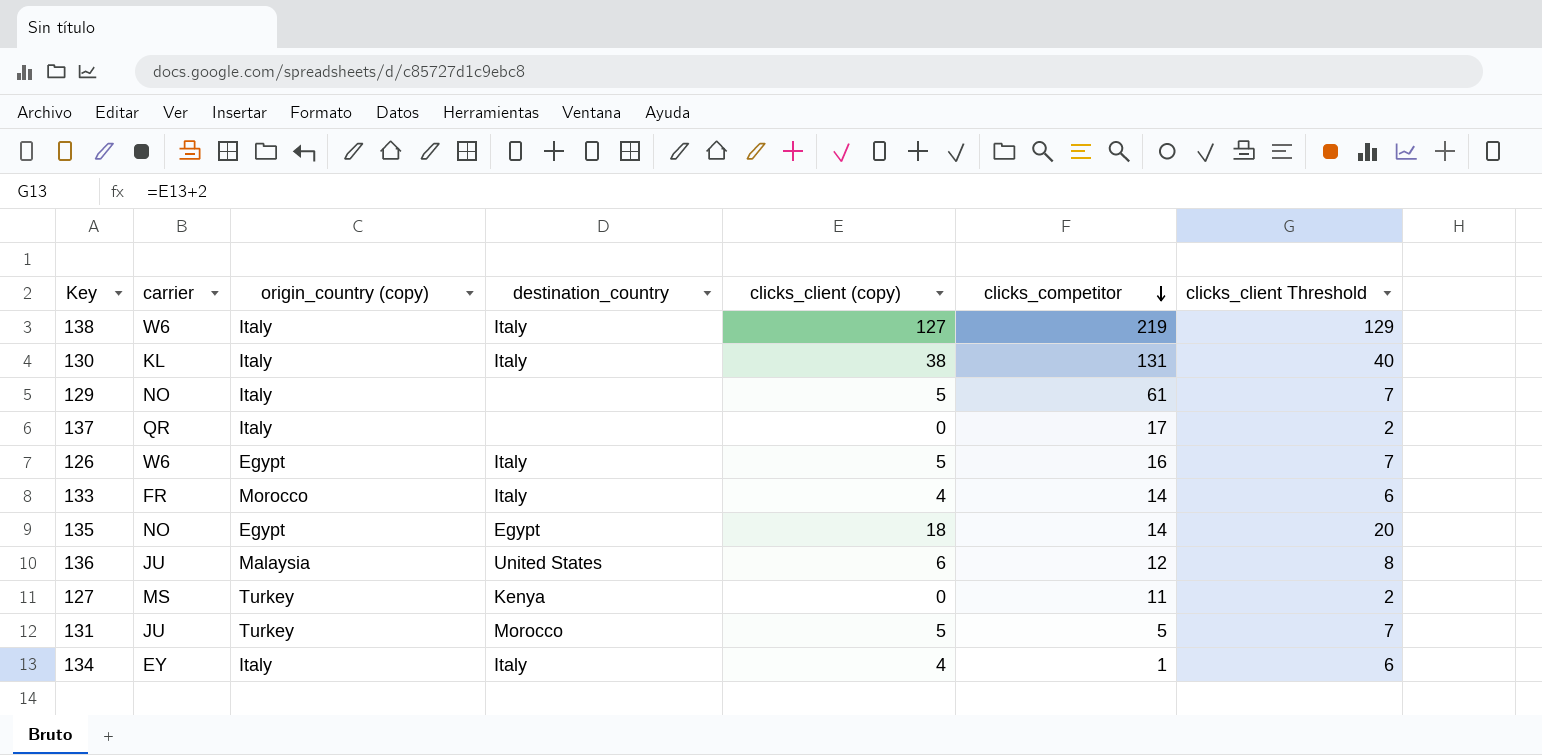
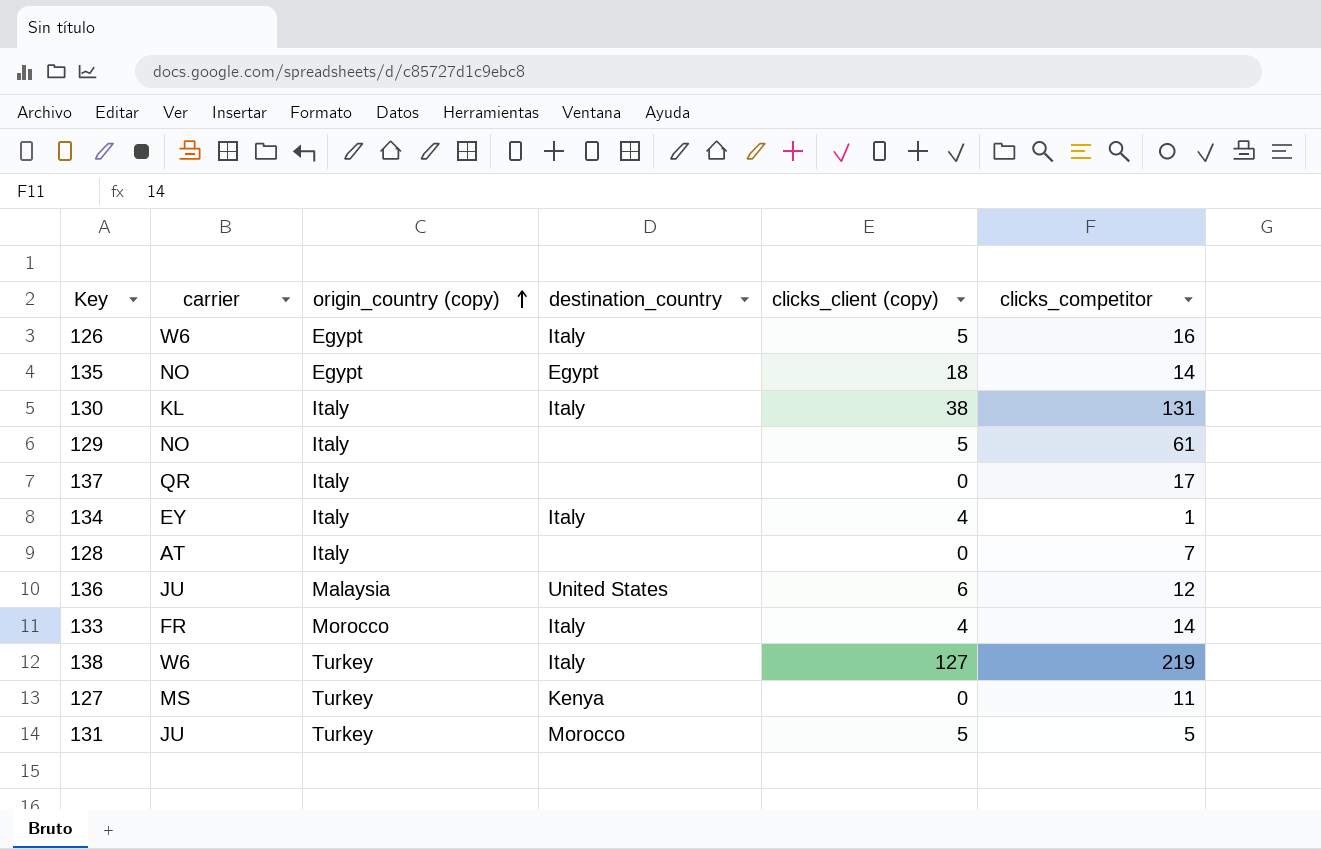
row order: clicks_competitor descending -> origin_country (copy) ascending
column clicks_client Threshold | formula: [clicks_client (copy)] + 2 -> none
row 128: none -> AT | Italy | none | 0 | 7
138 | origin_country (copy): Italy -> Turkey

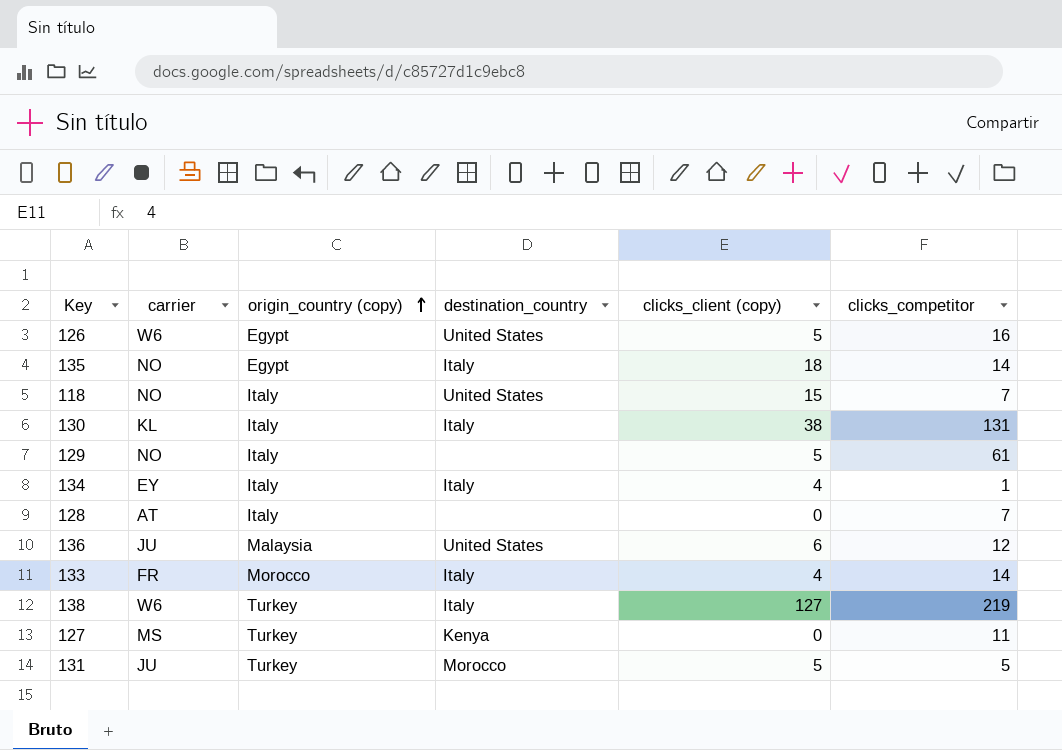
row 137: QR | Italy | none | 0 | 17 -> none
126 | destination_country: Italy -> United States
135 | destination_country: Egypt -> Italy
row 118: none -> NO | Italy | United States | 15 | 7

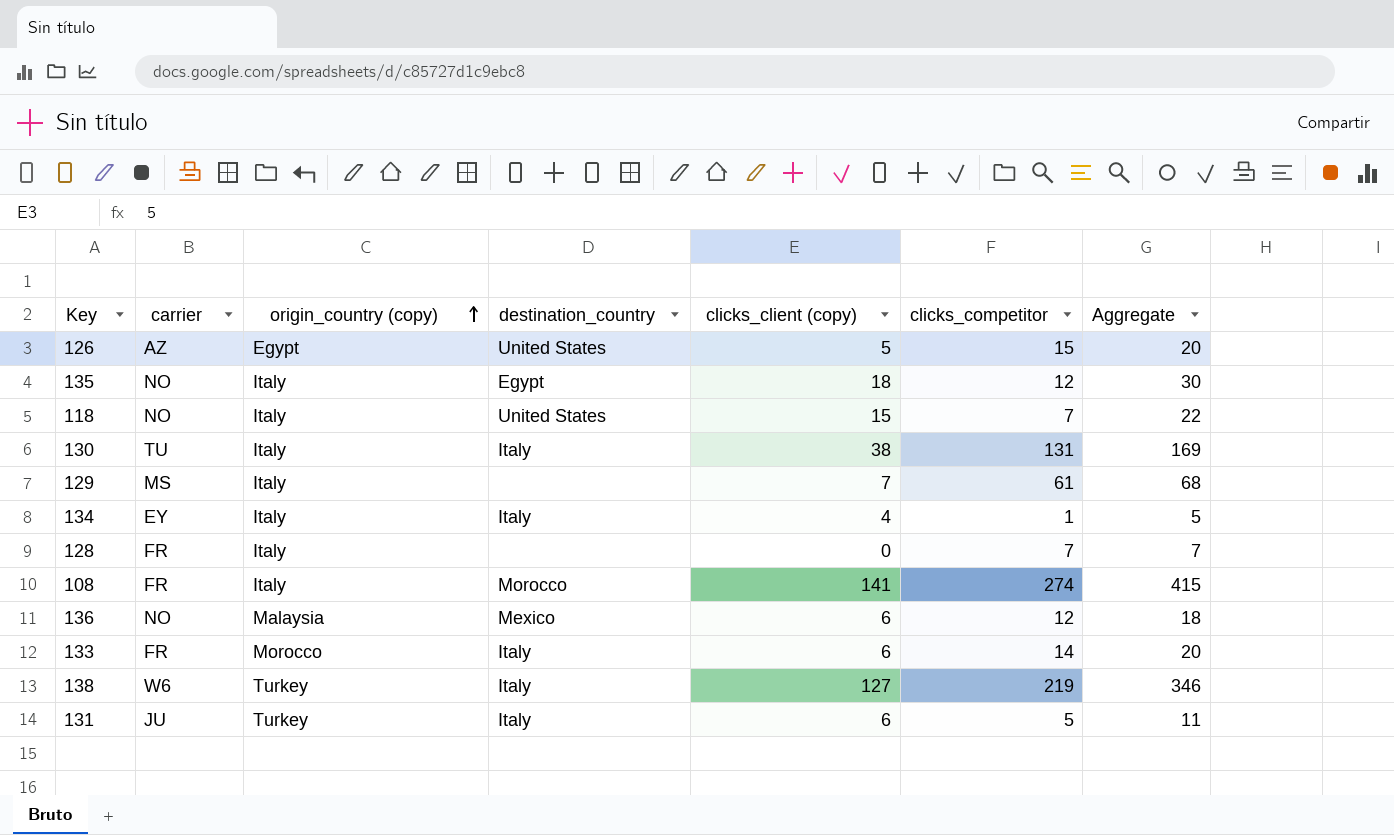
column Aggregate | formula: none -> [clicks_client (copy)] + [clicks_competitor]
row 127: MS | Turkey | Kenya | 0 | 11 -> none
126 | carrier: W6 -> AZ
126 | clicks_competitor: 16 -> 15
135 | origin_country (copy): Egypt -> Italy
135 | destination_country: Italy -> Egypt
135 | clicks_competitor: 14 -> 12
130 | carrier: KL -> TU
129 | carrier: NO -> MS
129 | clicks_client (copy): 5 -> 7
128 | carrier: AT -> FR
row 108: none -> FR | Italy | Morocco | 141 | 274 | 415
136 | carrier: JU -> NO
136 | destination_country: United States -> Mexico
133 | clicks_client (copy): 4 -> 6
131 | destination_country: Morocco -> Italy
131 | clicks_client (copy): 5 -> 6

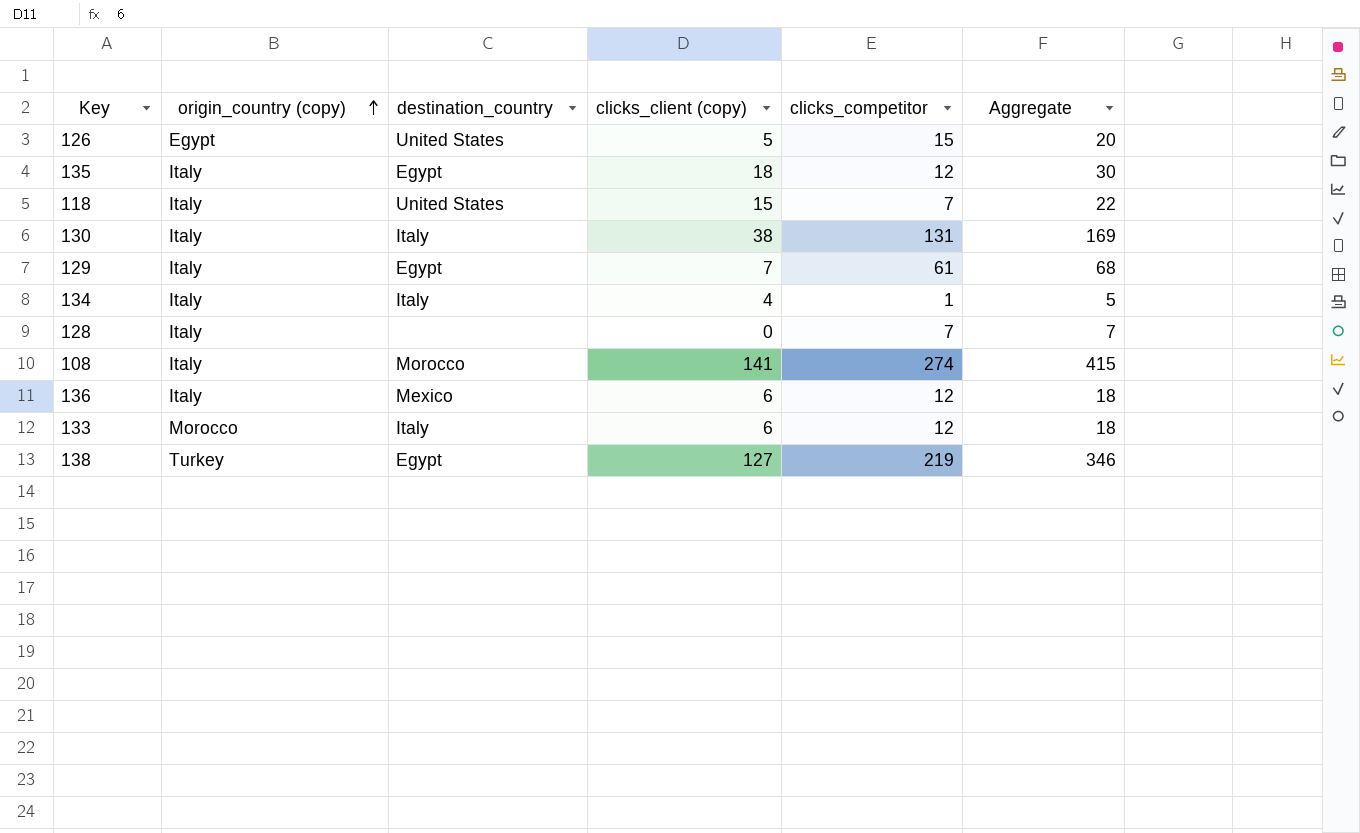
column carrier | position: 2 -> none
row 131: JU | Turkey | Italy | 6 | 5 | 11 -> none
129 | destination_country: none -> Egypt
136 | origin_country (copy): Malaysia -> Italy
133 | clicks_competitor: 14 -> 12
133 | Aggregate: 20 -> 18
138 | destination_country: Italy -> Egypt

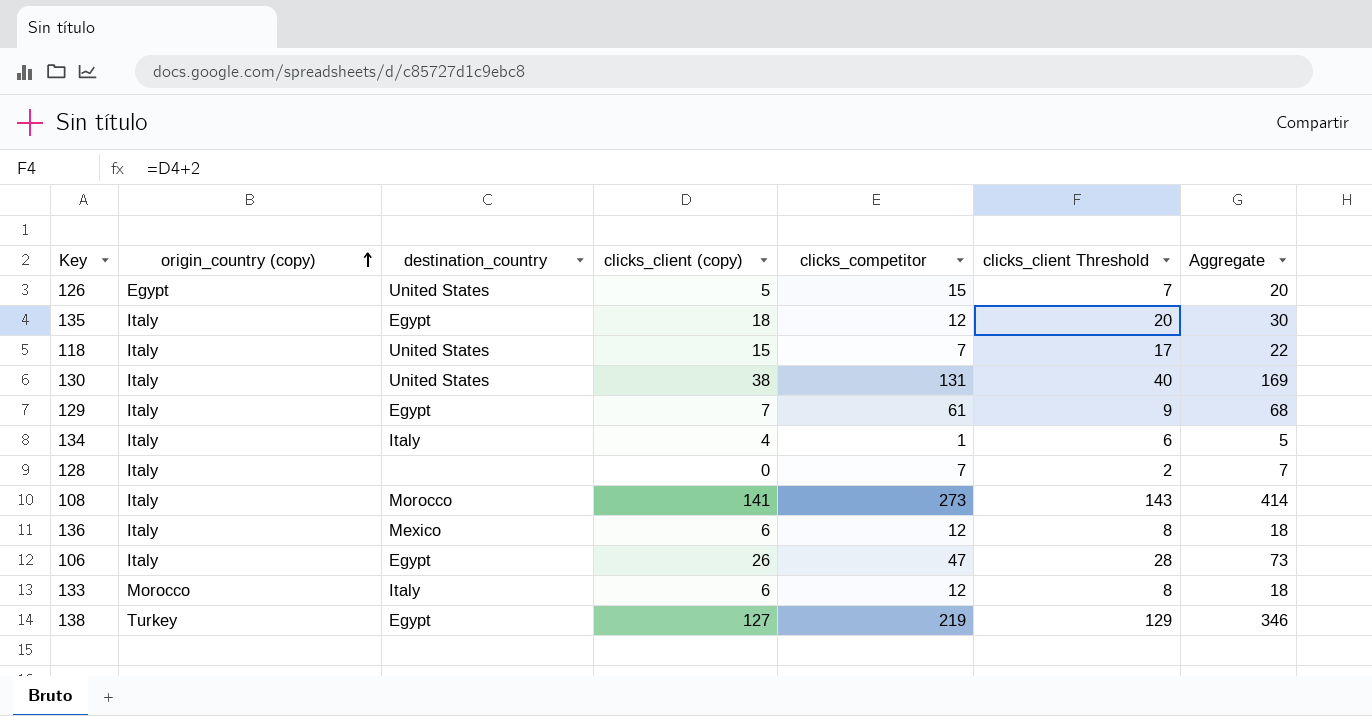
column clicks_client Threshold | formula: none -> [clicks_client (copy)] + 2
130 | destination_country: Italy -> United States
108 | clicks_competitor: 274 -> 273
108 | Aggregate: 415 -> 414
row 106: none -> Italy | Egypt | 26 | 47 | 28 | 73

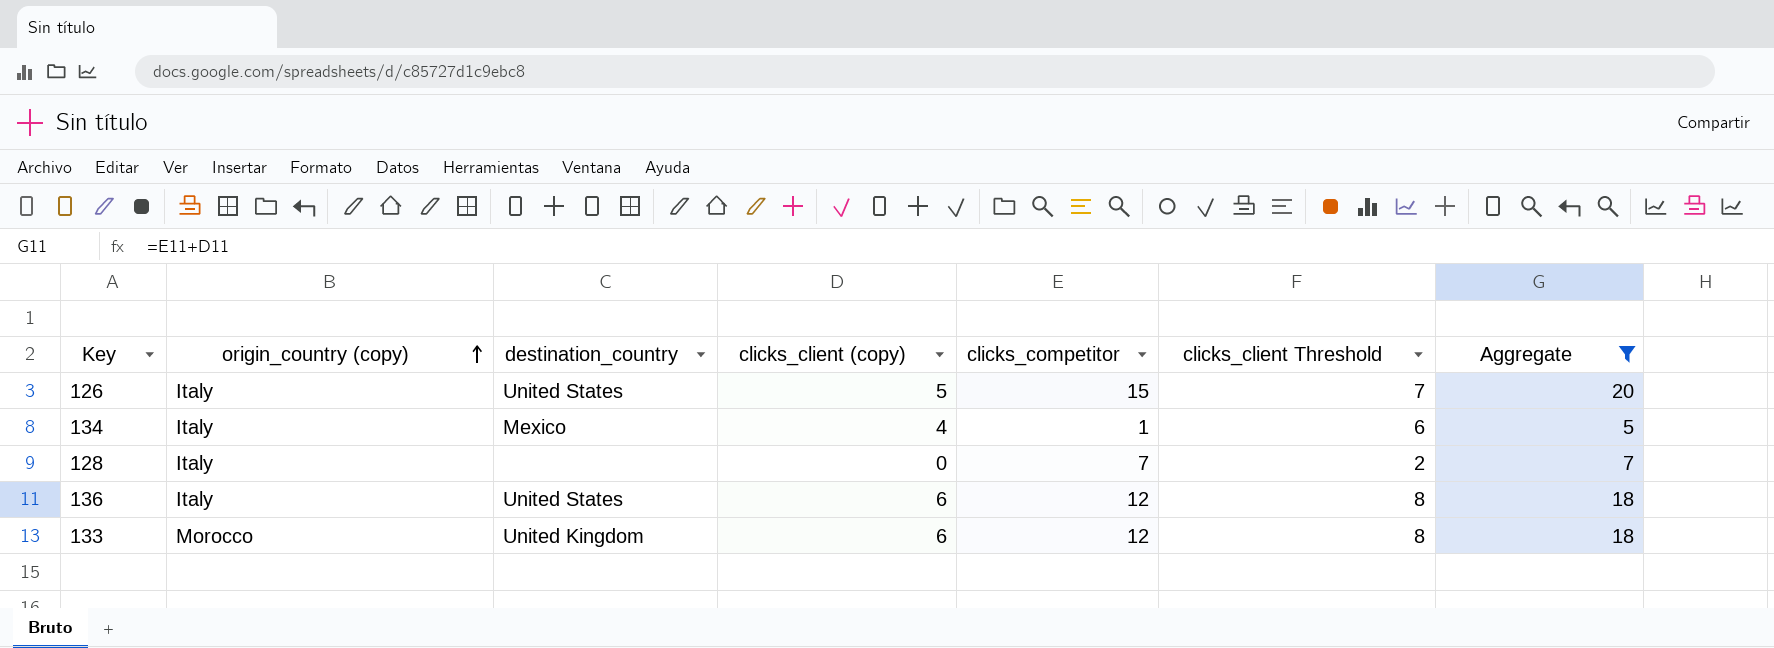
filter: none -> Aggregate <= 20
126 | origin_country (copy): Egypt -> Italy
134 | destination_country: Italy -> Mexico
136 | destination_country: Mexico -> United States
133 | destination_country: Italy -> United Kingdom

